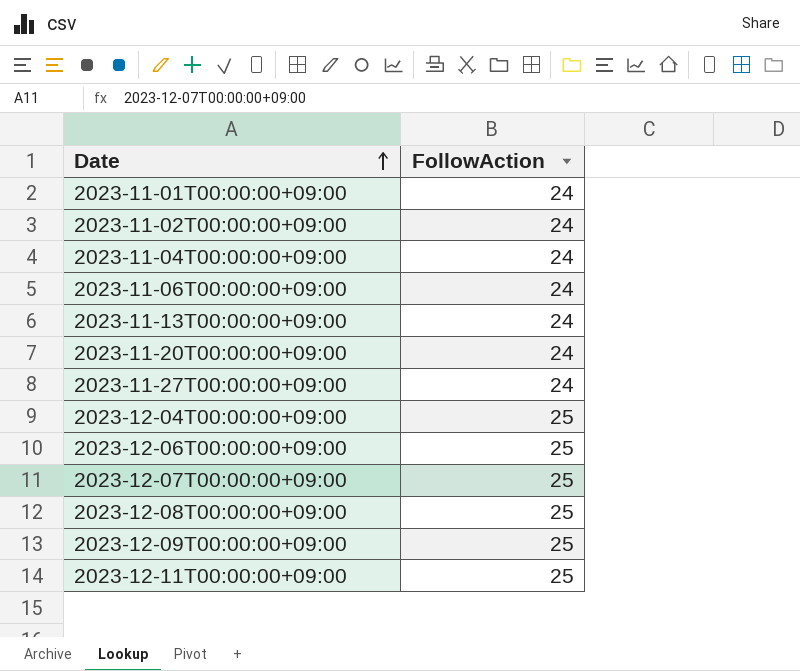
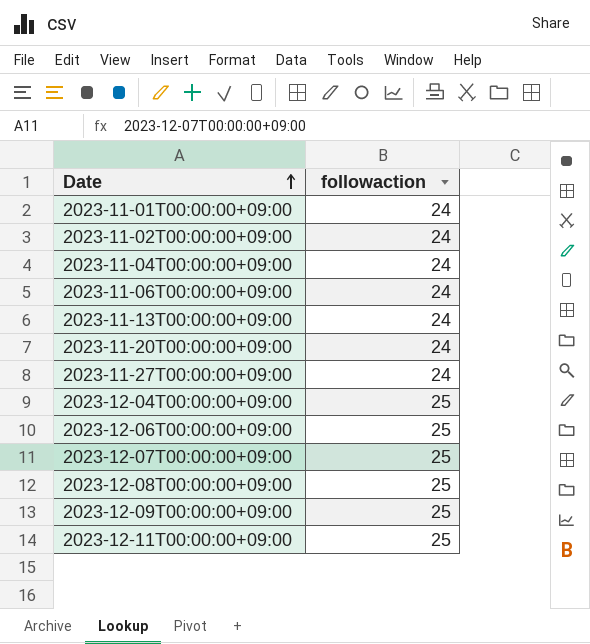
column name: FollowAction -> followaction

